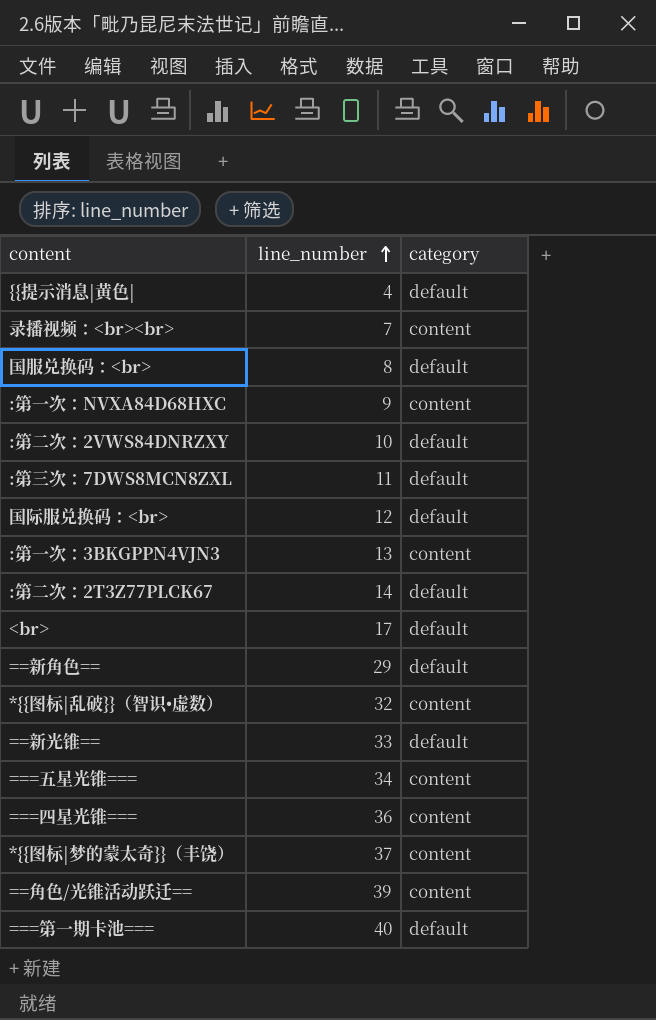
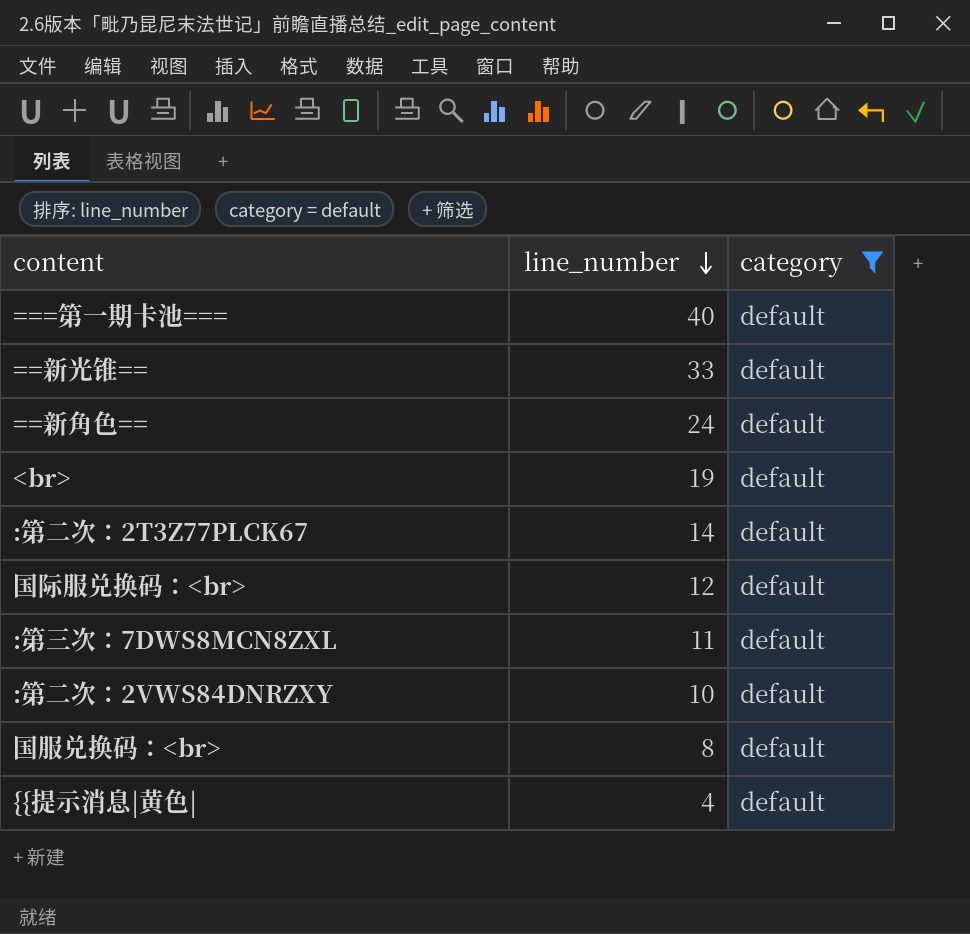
filter: none -> category = default
row order: line_number ascending -> line_number descending
==新角色== | line_number: 29 -> 24
<br> | line_number: 17 -> 19

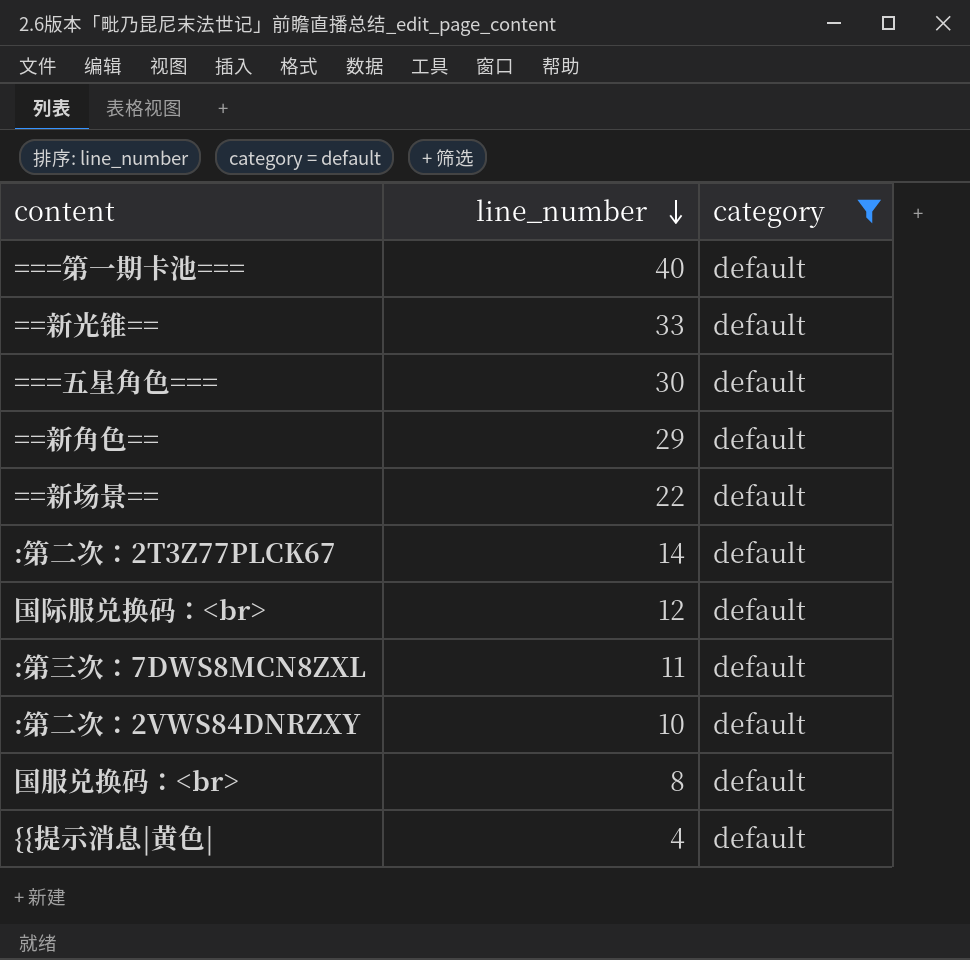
row <br>: 19 | default -> none
row ===五星角色===: none -> 30 | default
==新角色== | line_number: 24 -> 29
row ==新场景==: none -> 22 | default

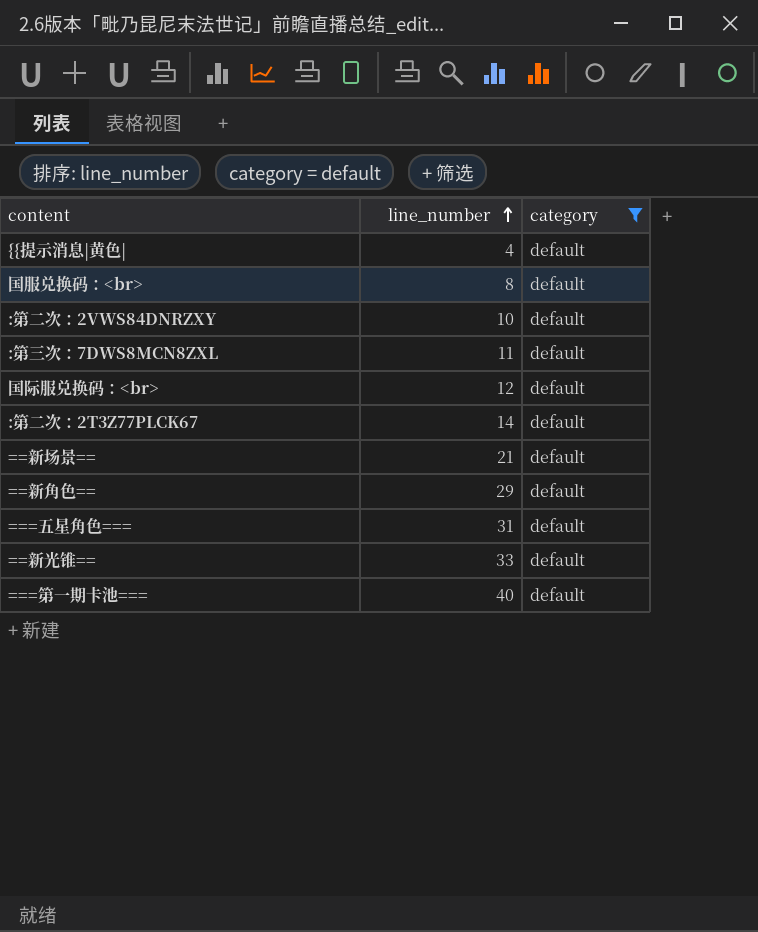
row order: line_number descending -> line_number ascending
==新场景== | line_number: 22 -> 21
===五星角色=== | line_number: 30 -> 31

